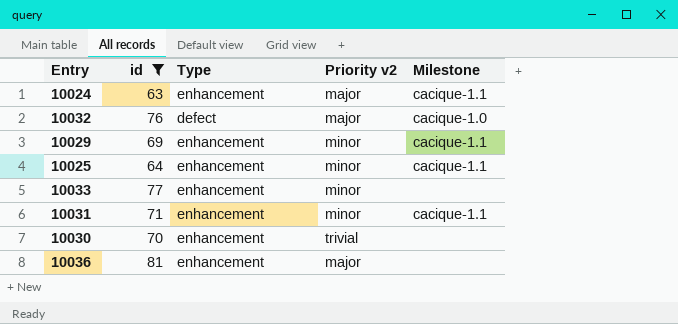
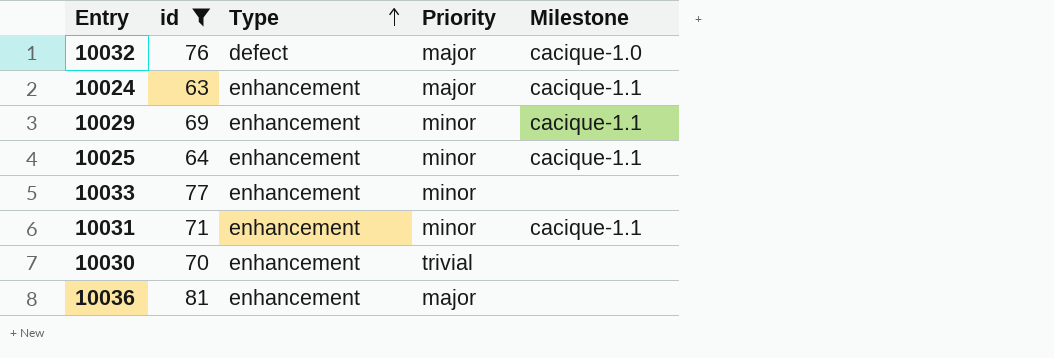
row order: none -> Type ascending
column name: Priority v2 -> Priority

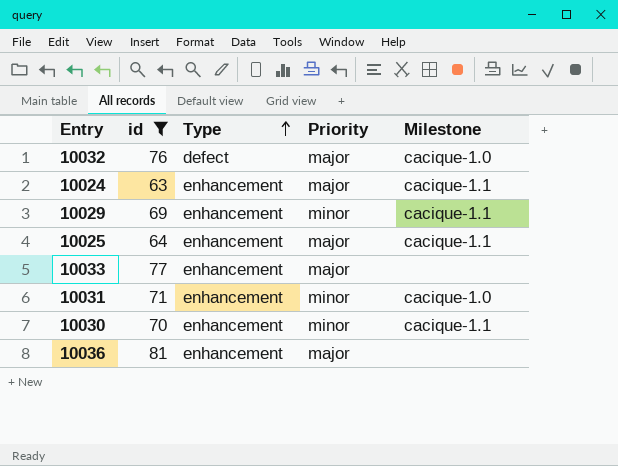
10025 | Priority: minor -> major
10033 | Priority: minor -> major
10031 | Milestone: cacique-1.1 -> cacique-1.0
10030 | Priority: trivial -> minor
10030 | Milestone: none -> cacique-1.1

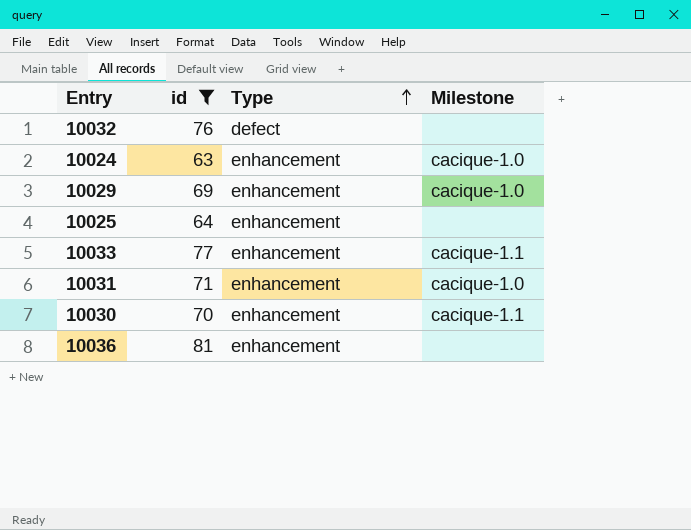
column Priority | position: 4 -> none
10032 | Milestone: cacique-1.0 -> none
10024 | Milestone: cacique-1.1 -> cacique-1.0
10029 | Milestone: cacique-1.1 -> cacique-1.0
10025 | Milestone: cacique-1.1 -> none
10033 | Milestone: none -> cacique-1.1

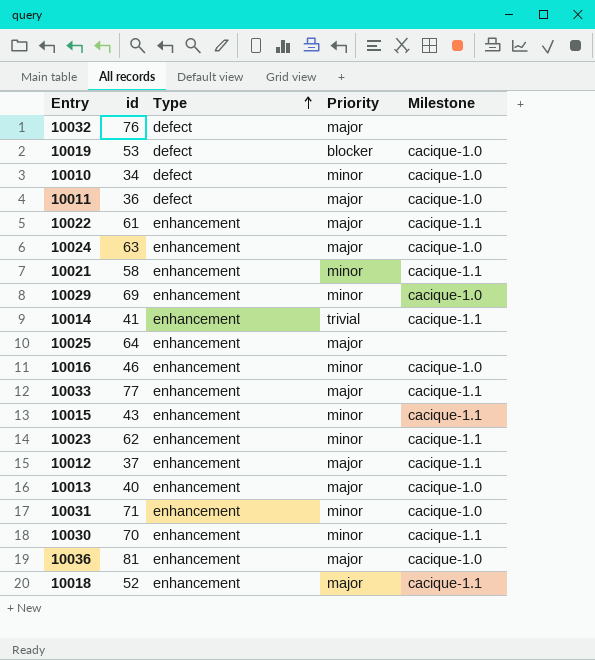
filter: id >= 63 -> none
column Priority | position: none -> 4
10036 | Milestone: none -> cacique-1.0

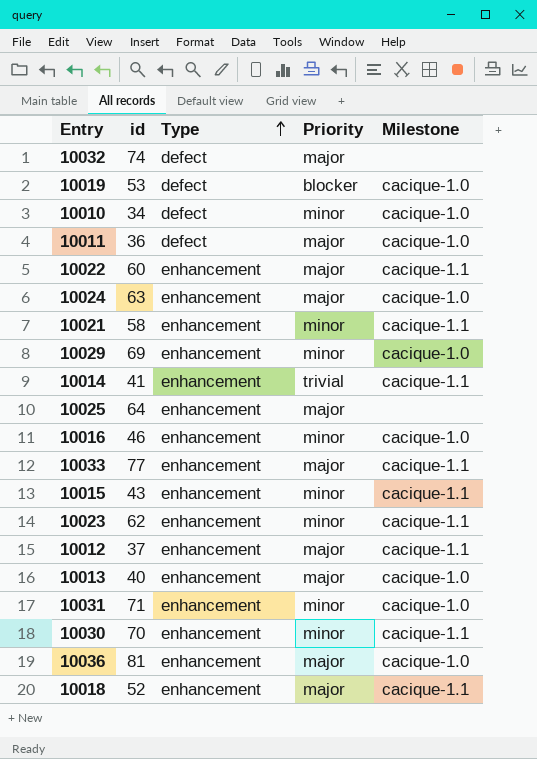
10032 | id: 76 -> 74
10022 | id: 61 -> 60

